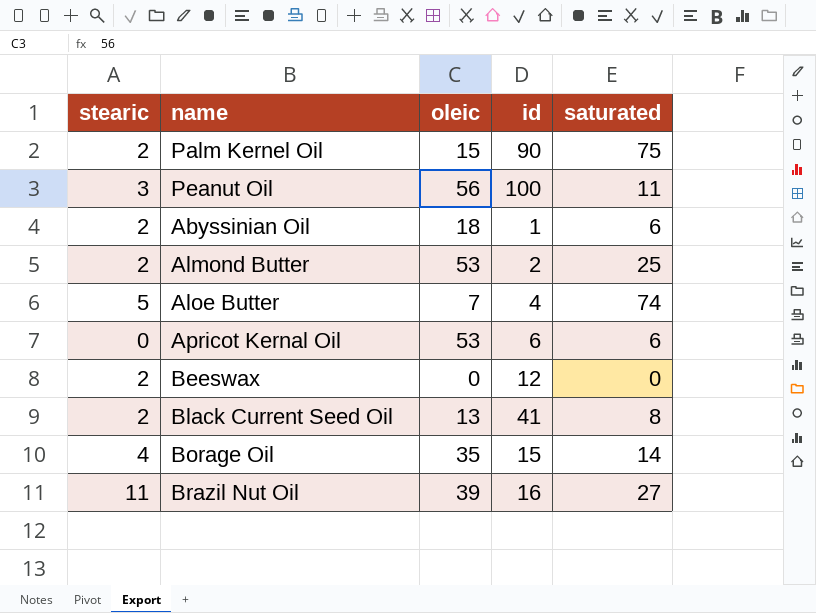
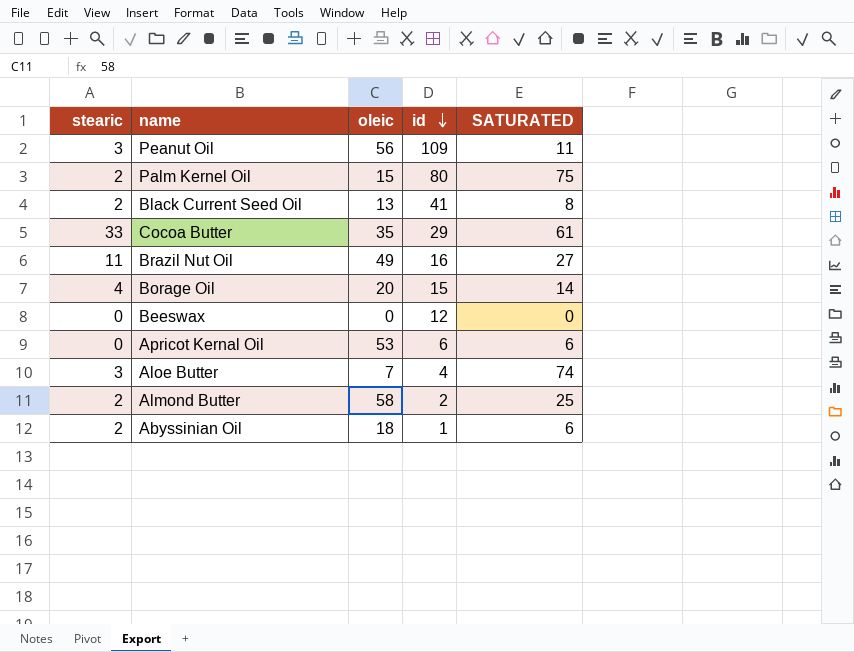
row order: none -> id descending
column name: saturated -> SATURATED
Peanut Oil | id: 100 -> 109
Palm Kernel Oil | id: 90 -> 80
row Cocoa Butter: none -> 33 | 35 | 29 | 61
Brazil Nut Oil | oleic: 39 -> 49
Borage Oil | oleic: 35 -> 20
Beeswax | stearic: 2 -> 0
Aloe Butter | stearic: 5 -> 3
Almond Butter | oleic: 53 -> 58

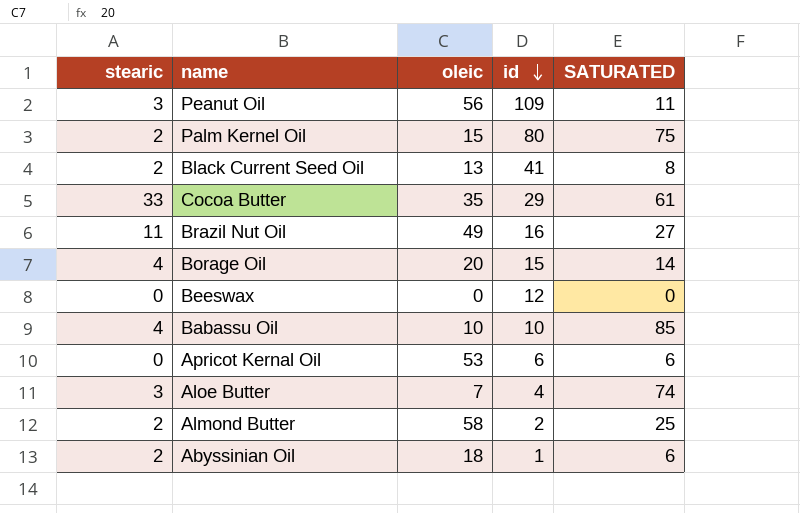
row Babassu Oil: none -> 4 | 10 | 10 | 85

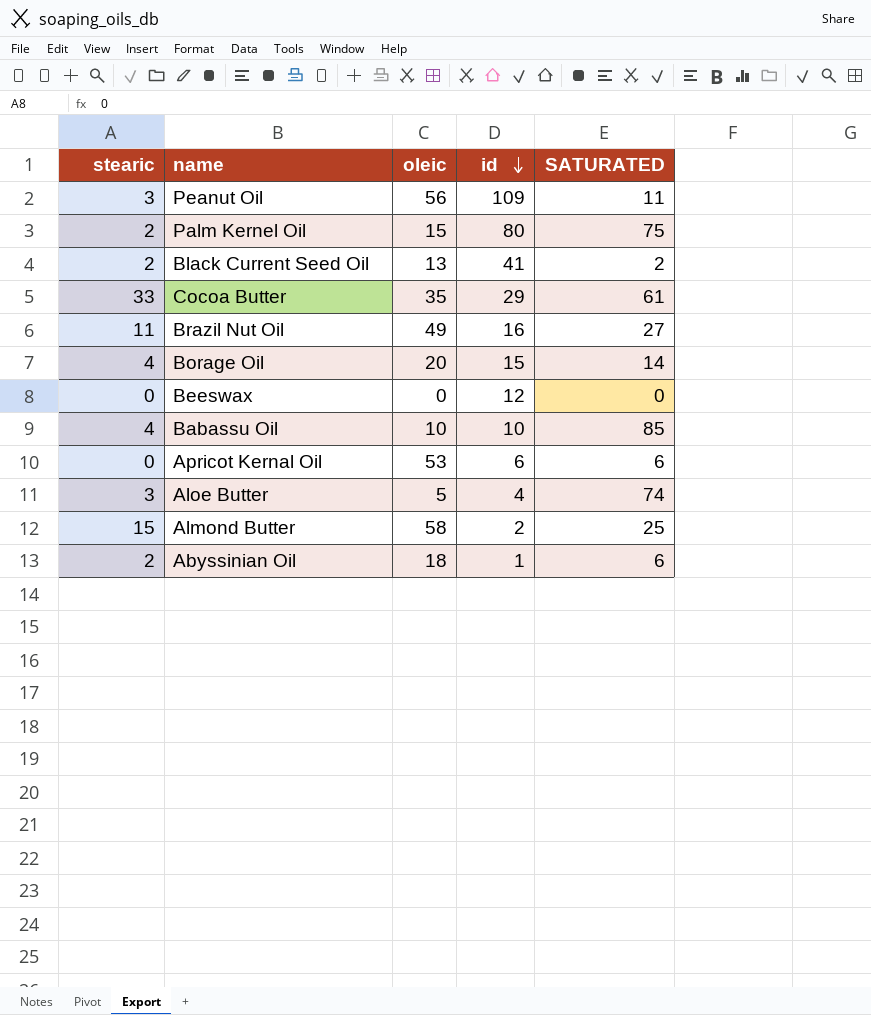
Black Current Seed Oil | SATURATED: 8 -> 2
Aloe Butter | oleic: 7 -> 5
Almond Butter | stearic: 2 -> 15

